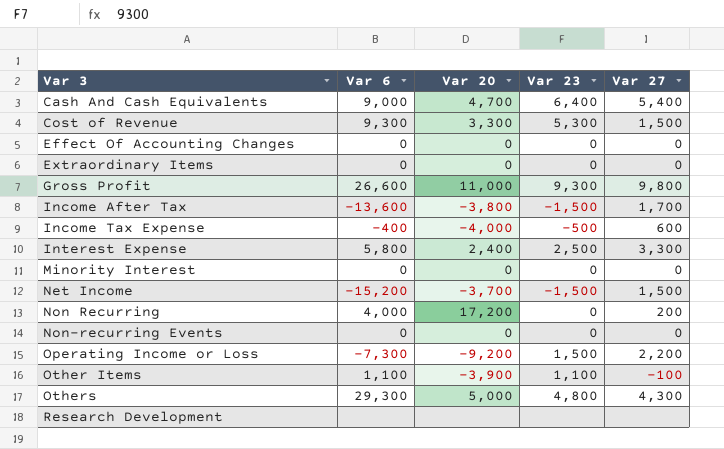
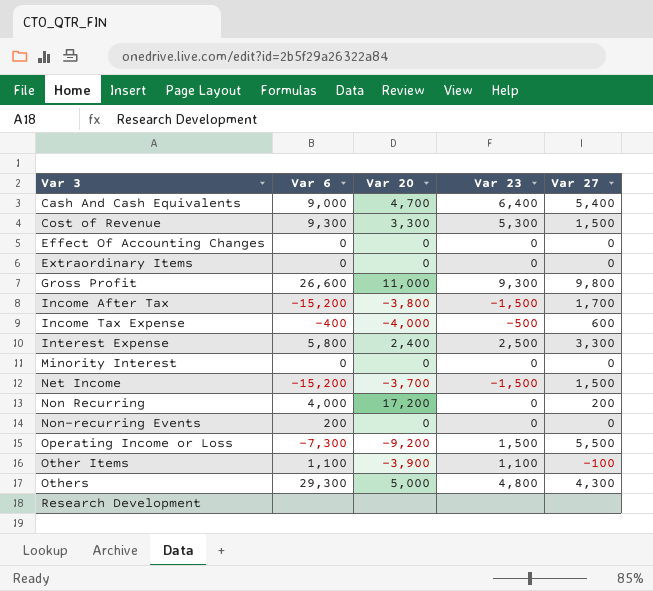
Income After Tax | Var 6: -13,600 -> -15,200
Non-recurring Events | Var 6: 0 -> 200
Operating Income or Loss | Var 27: 2,200 -> 5,500

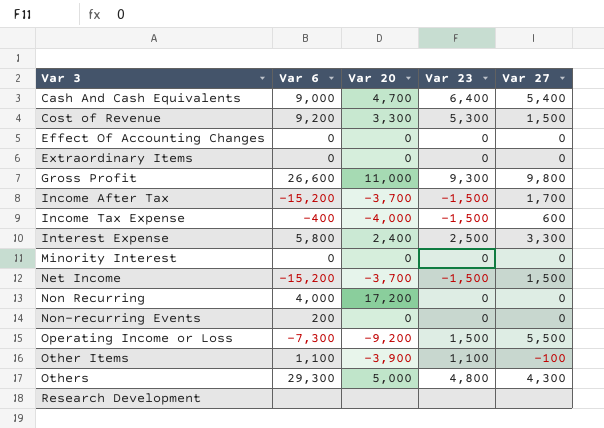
Cost of Revenue | Var 6: 9,300 -> 9,200
Income After Tax | Var 20: -3,800 -> -3,700
Income Tax Expense | Var 23: -500 -> -1,500
Non Recurring | Var 27: 200 -> 0

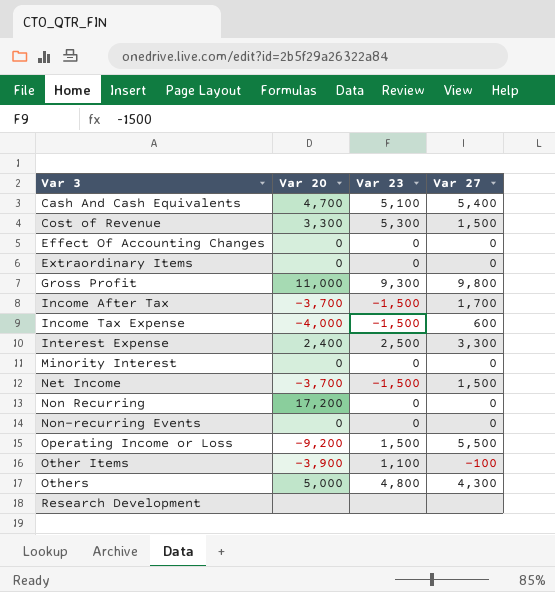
column Var 6 | position: 2 -> none
Cash And Cash Equivalents | Var 23: 6,400 -> 5,100

